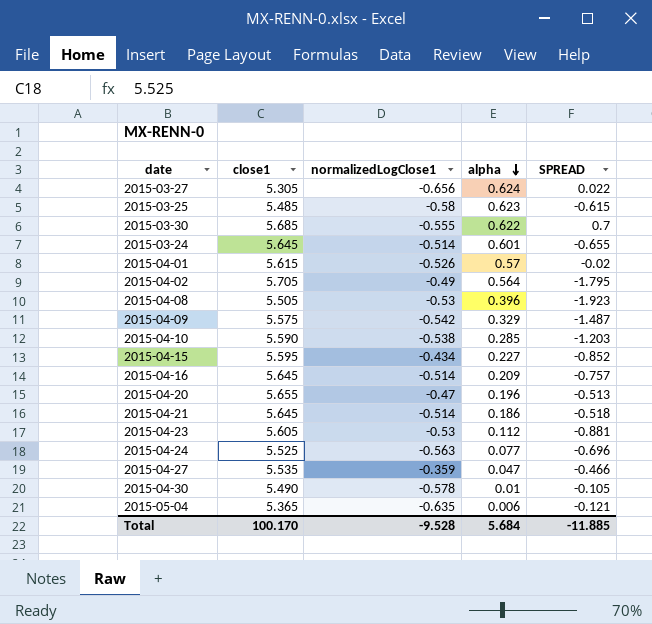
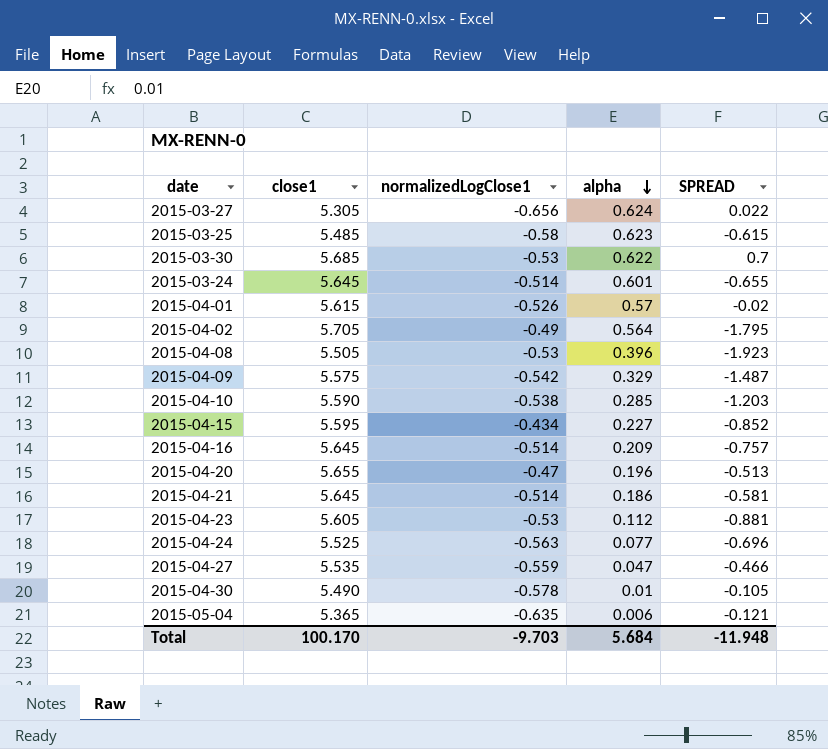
2015-03-30 | normalizedLogClose1: -0.555 -> -0.53
2015-04-21 | SPREAD: -0.518 -> -0.581
2015-04-27 | normalizedLogClose1: -0.359 -> -0.559
Total | normalizedLogClose1: -9.528 -> -9.703
Total | SPREAD: -11.885 -> -11.948

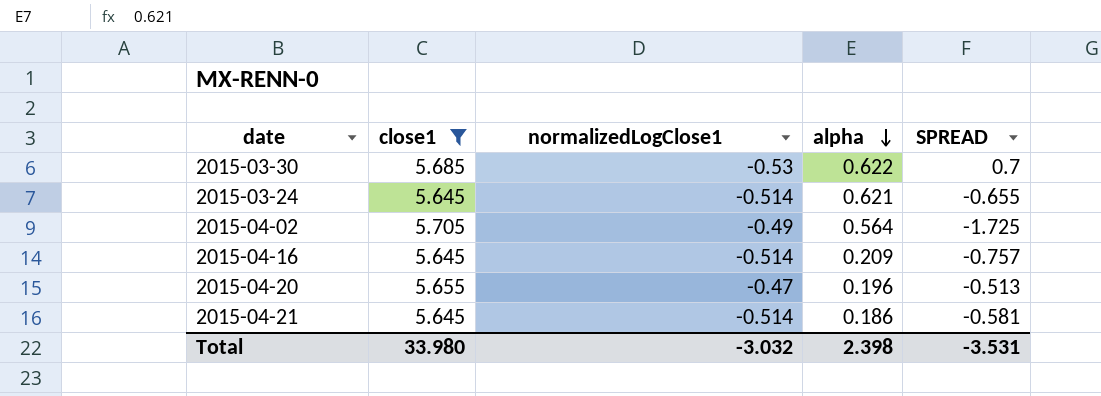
filter: none -> close1 >= 5.645
2015-03-24 | alpha: 0.601 -> 0.621
2015-04-02 | SPREAD: -1.795 -> -1.725
Total | close1: 100.170 -> 33.980
Total | normalizedLogClose1: -9.703 -> -3.032
Total | alpha: 5.684 -> 2.398
Total | SPREAD: -11.948 -> -3.531

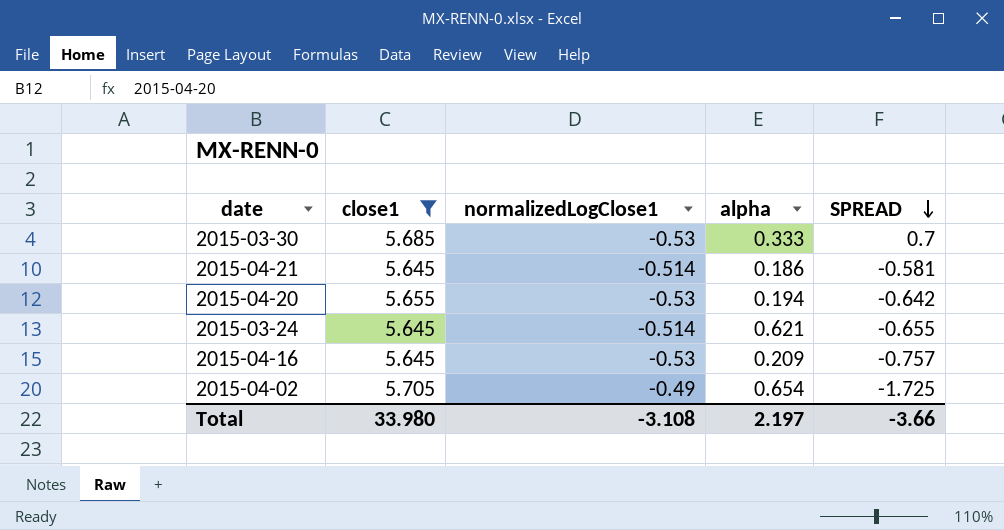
row order: alpha descending -> SPREAD descending
2015-03-30 | alpha: 0.622 -> 0.333
2015-04-20 | normalizedLogClose1: -0.47 -> -0.53
2015-04-20 | alpha: 0.196 -> 0.194
2015-04-20 | SPREAD: -0.513 -> -0.642
2015-04-16 | normalizedLogClose1: -0.514 -> -0.53
2015-04-02 | alpha: 0.564 -> 0.654
Total | normalizedLogClose1: -3.032 -> -3.108
Total | alpha: 2.398 -> 2.197
Total | SPREAD: -3.531 -> -3.66

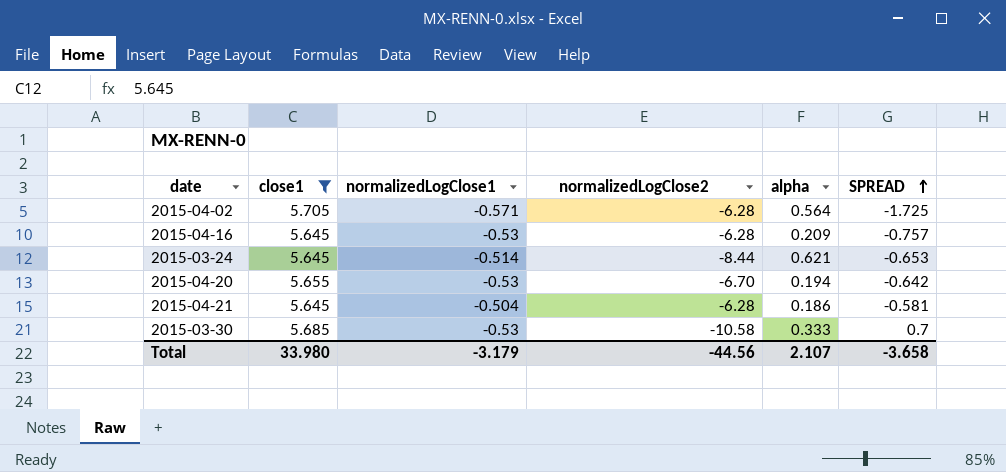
row order: SPREAD descending -> SPREAD ascending
column normalizedLogClose2 | position: none -> 4
2015-04-02 | normalizedLogClose1: -0.49 -> -0.571
2015-04-02 | alpha: 0.654 -> 0.564
2015-03-24 | SPREAD: -0.655 -> -0.653
2015-04-21 | normalizedLogClose1: -0.514 -> -0.504
Total | normalizedLogClose1: -3.108 -> -3.179
Total | alpha: 2.197 -> 2.107
Total | SPREAD: -3.66 -> -3.658

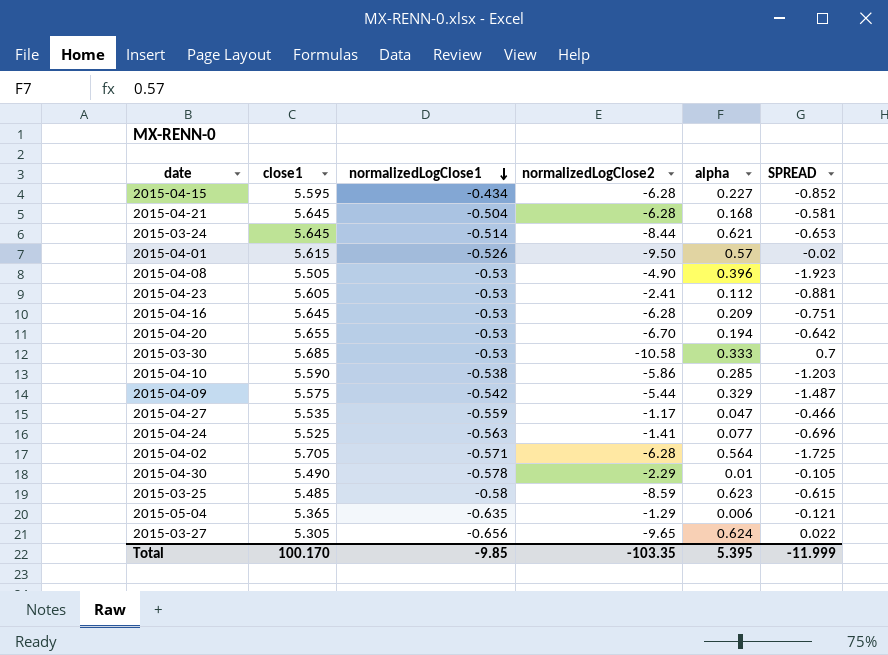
filter: close1 >= 5.645 -> none
row order: SPREAD ascending -> normalizedLogClose1 descending
2015-04-21 | alpha: 0.186 -> 0.168
2015-04-16 | SPREAD: -0.757 -> -0.751
Total | close1: 33.980 -> 100.170
Total | normalizedLogClose1: -3.179 -> -9.85
Total | normalizedLogClose2: -44.56 -> -103.35
Total | alpha: 2.107 -> 5.395
Total | SPREAD: -3.658 -> -11.999

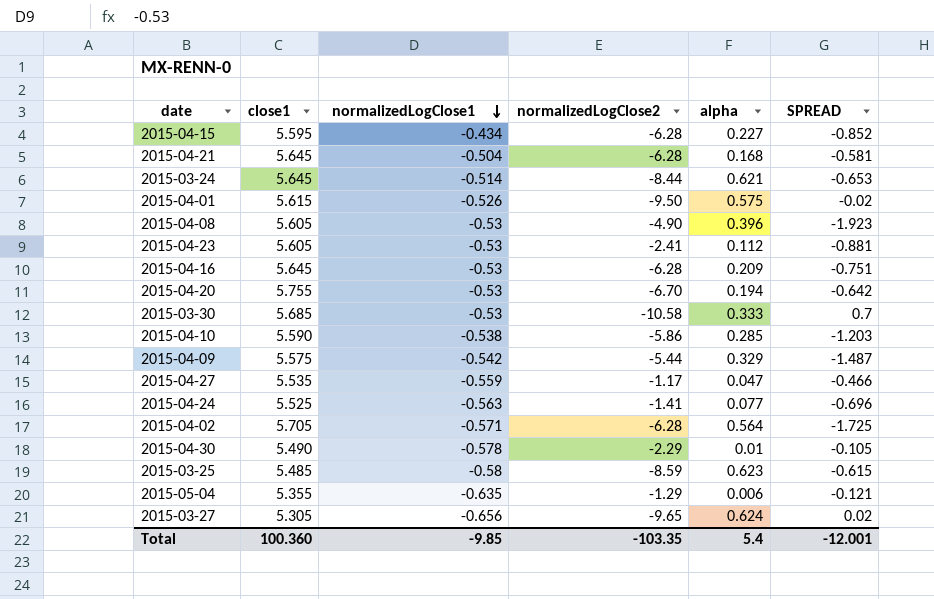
2015-04-01 | alpha: 0.57 -> 0.575
2015-04-08 | close1: 5.505 -> 5.605
2015-04-20 | close1: 5.655 -> 5.755
2015-05-04 | close1: 5.365 -> 5.355
2015-03-27 | SPREAD: 0.022 -> 0.02
Total | close1: 100.170 -> 100.360
Total | alpha: 5.395 -> 5.4
Total | SPREAD: -11.999 -> -12.001

